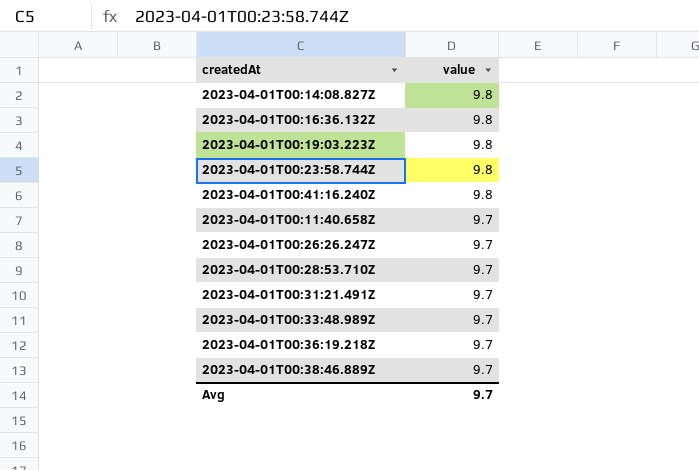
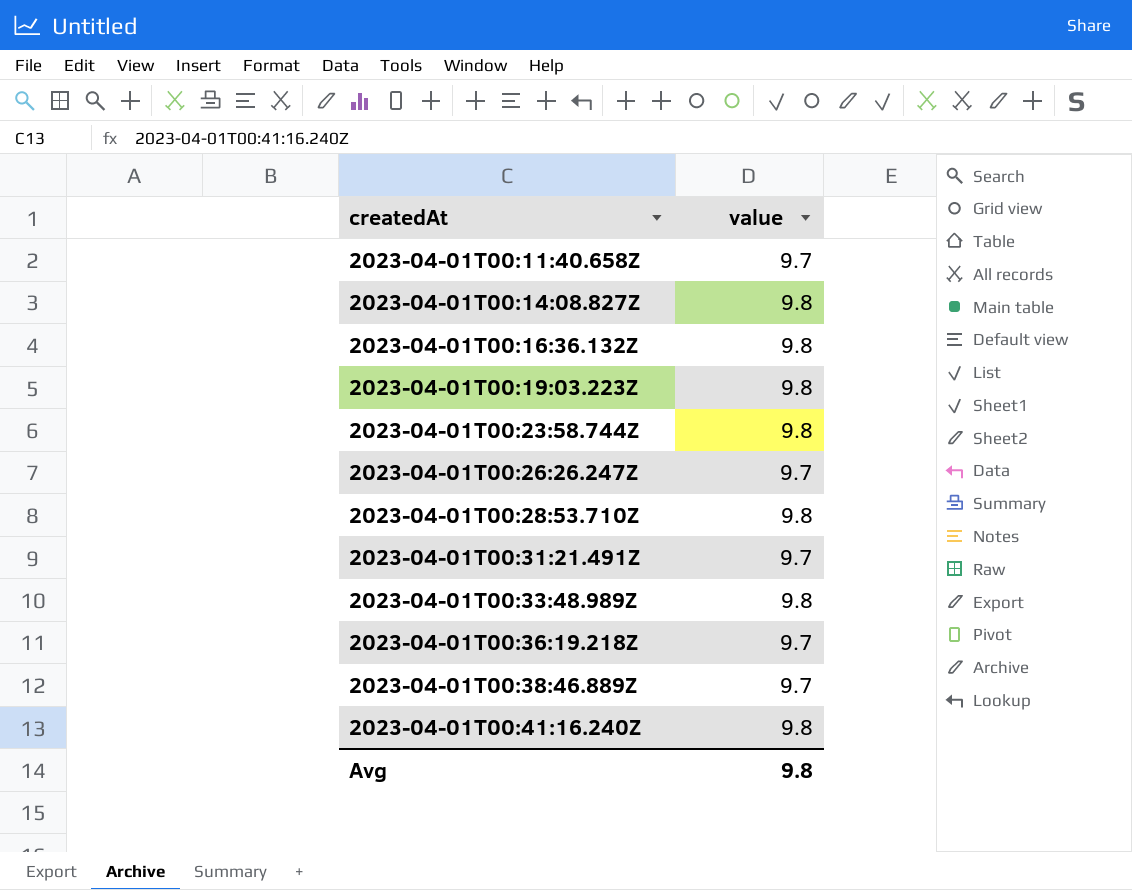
row order: value descending -> createdAt ascending
2023-04-01T00:28:53.710Z | value: 9.7 -> 9.8
2023-04-01T00:33:48.989Z | value: 9.7 -> 9.8
Avg | value: 9.7 -> 9.8

